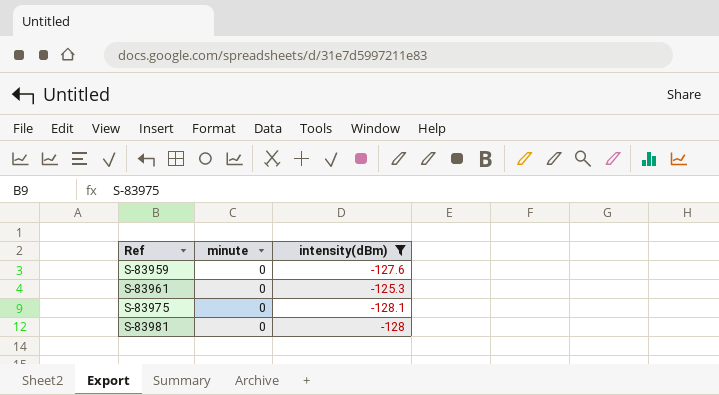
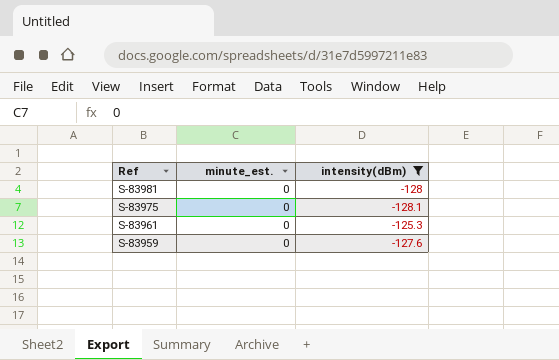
row order: Ref ascending -> Ref descending
column name: minute -> minute_est.

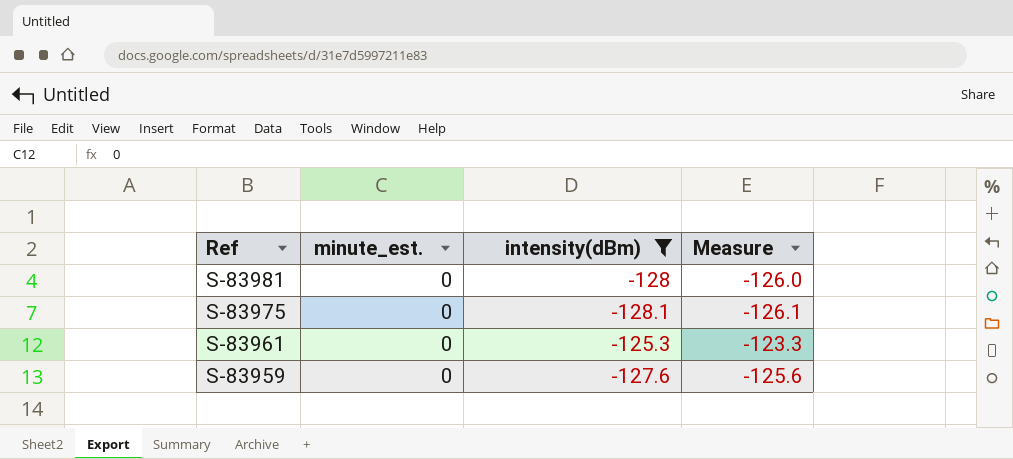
column Measure | formula: none -> [intensity(dBm)] + 2

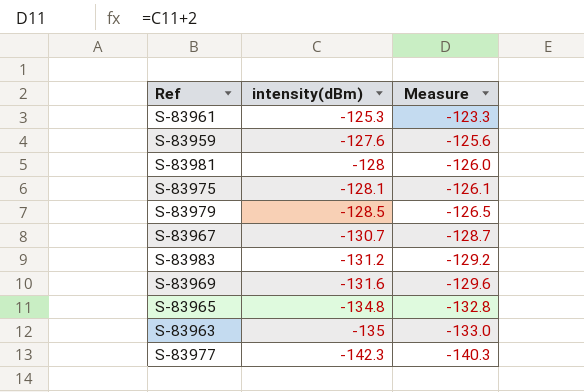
filter: intensity(dBm) >= -128.1 -> none
row order: Ref descending -> intensity(dBm) descending
column minute_est. | position: 2 -> none

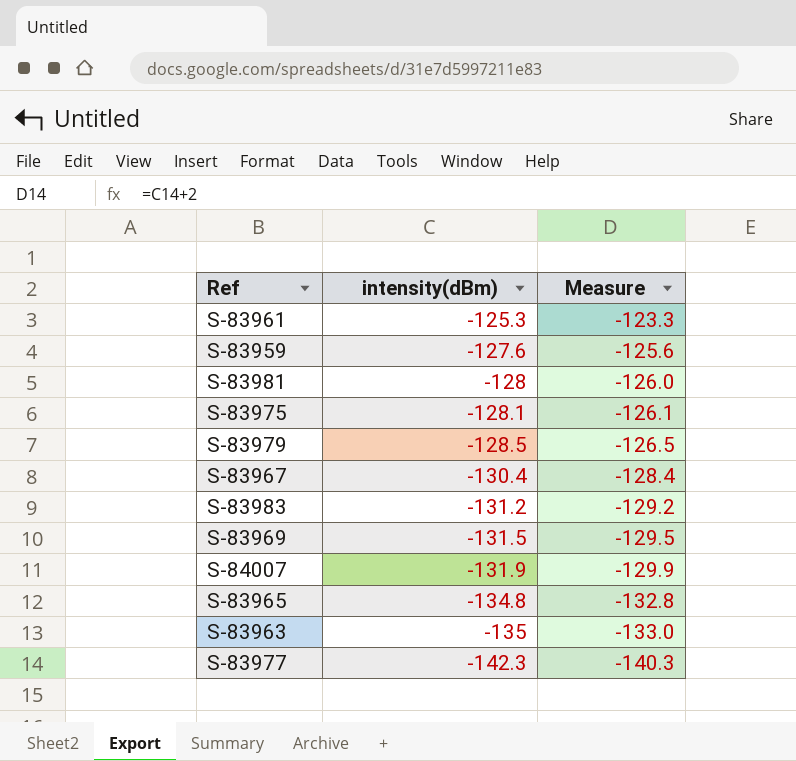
S-83967 | intensity(dBm): -130.7 -> -130.4
S-83967 | Measure: -128.7 -> -128.4
S-83969 | intensity(dBm): -131.6 -> -131.5
S-83969 | Measure: -129.6 -> -129.5
row S-84007: none -> -131.9 | -129.9

